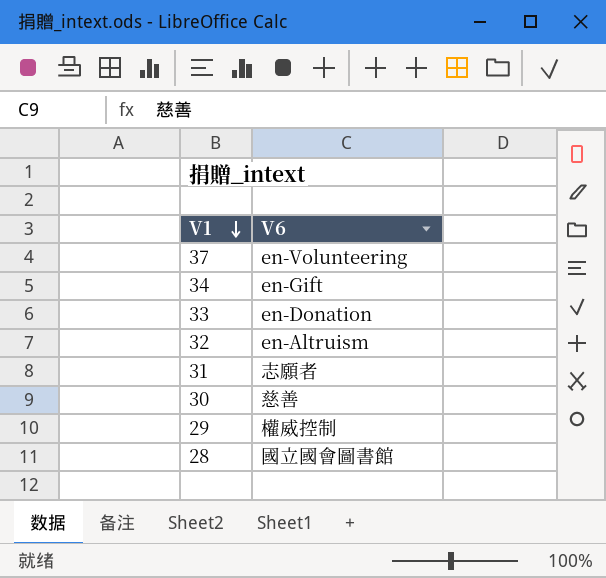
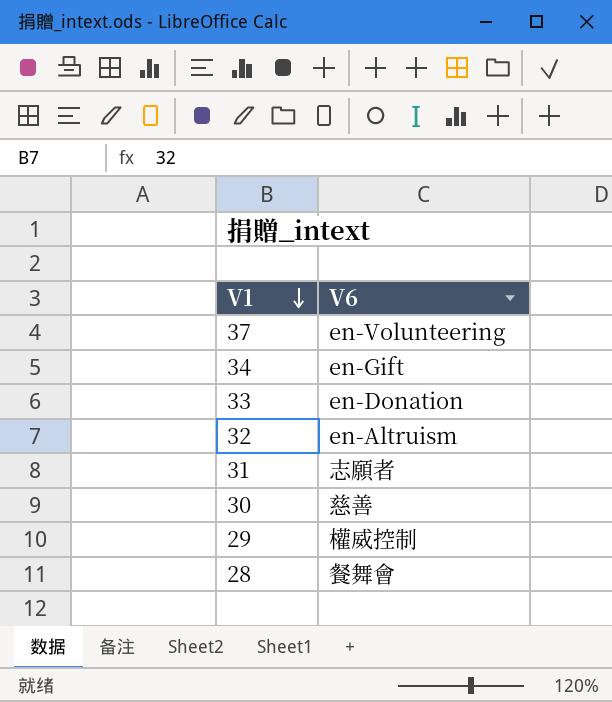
28 | V6: 國立國會圖書館 -> 餐舞會

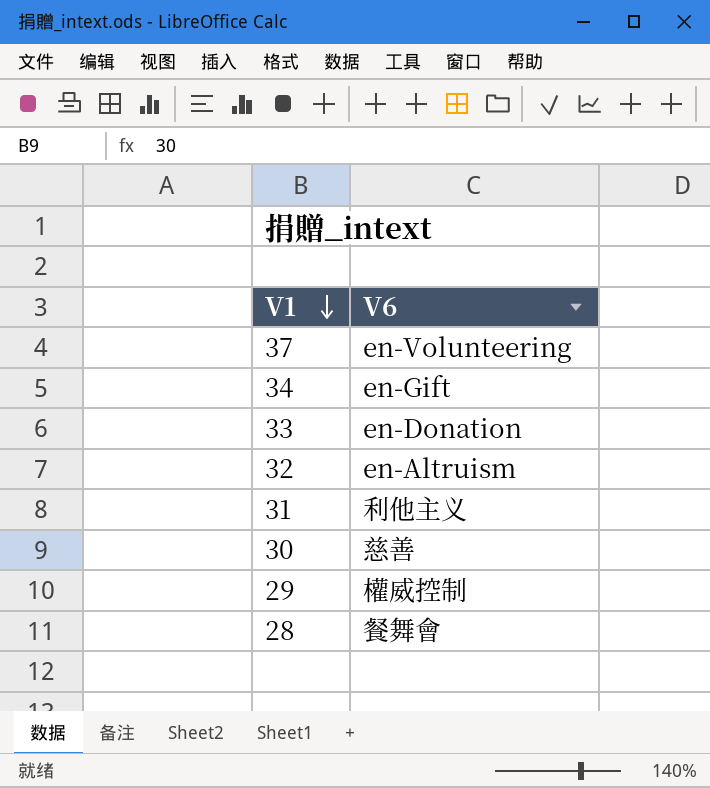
31 | V6: 志願者 -> 利他主义

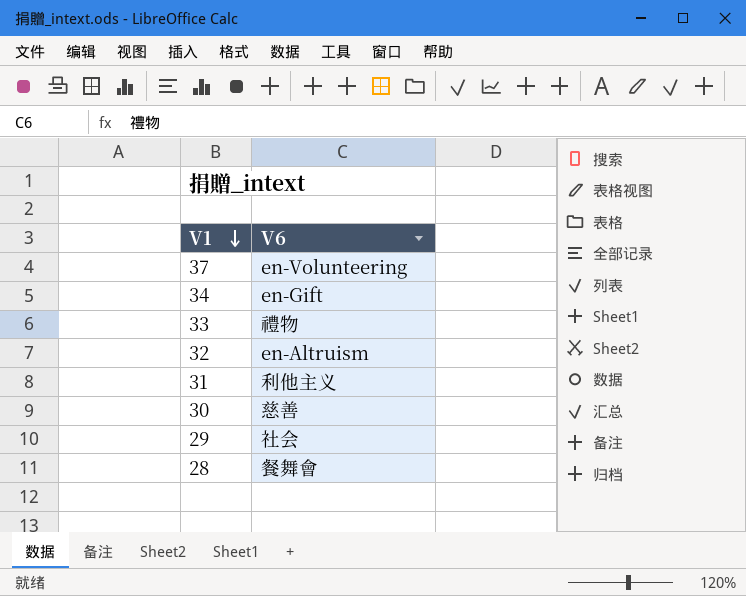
33 | V6: en-Donation -> 禮物
29 | V6: 權威控制 -> 社会

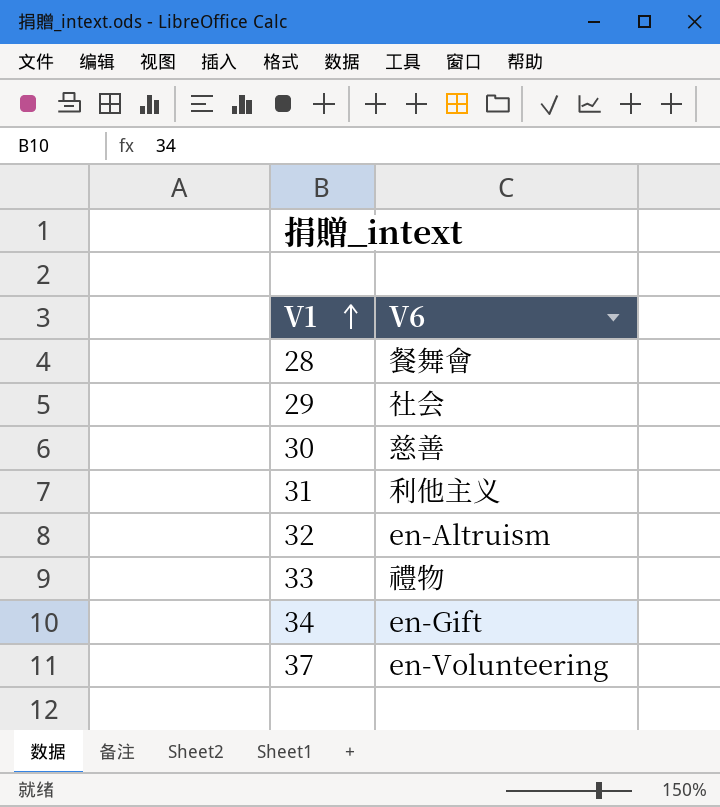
row order: V1 descending -> V1 ascending

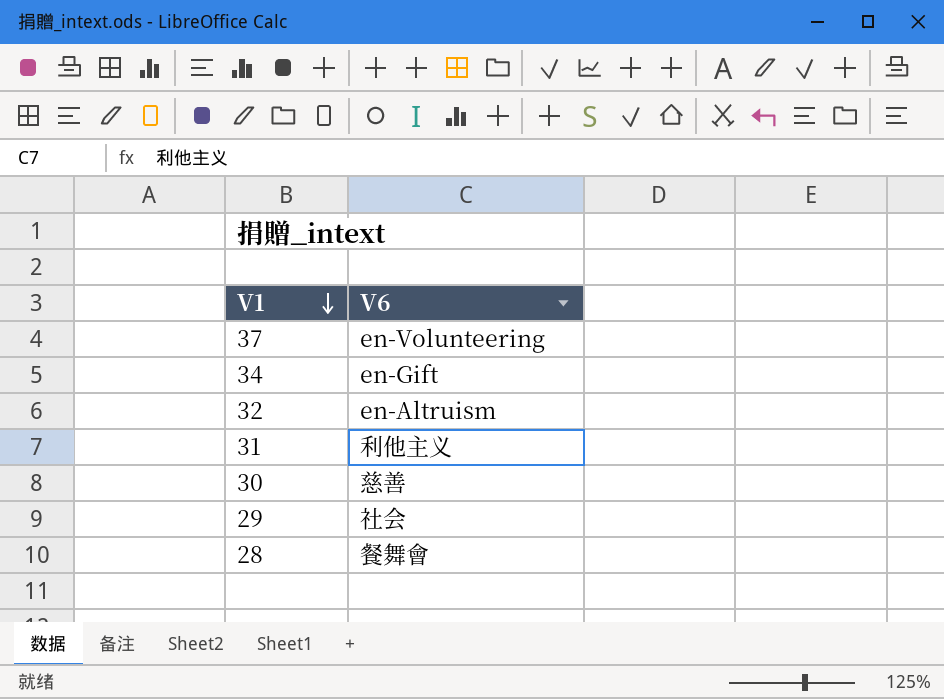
row order: V1 ascending -> V1 descending
row 33: 禮物 -> none

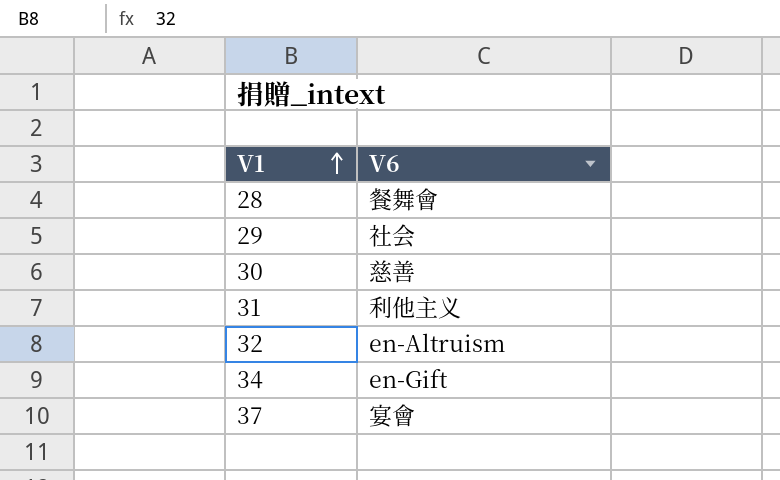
row order: V1 descending -> V1 ascending
37 | V6: en-Volunteering -> 宴會

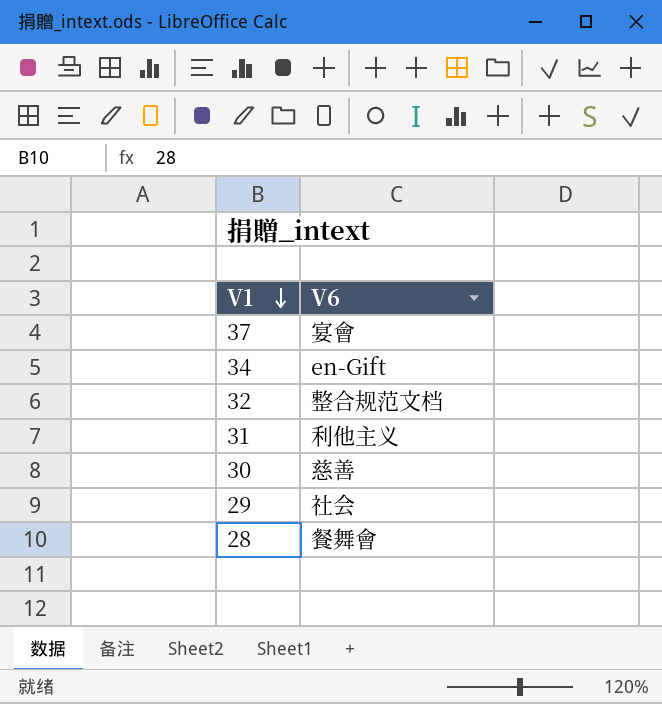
row order: V1 ascending -> V1 descending
32 | V6: en-Altruism -> 整合规范文档

